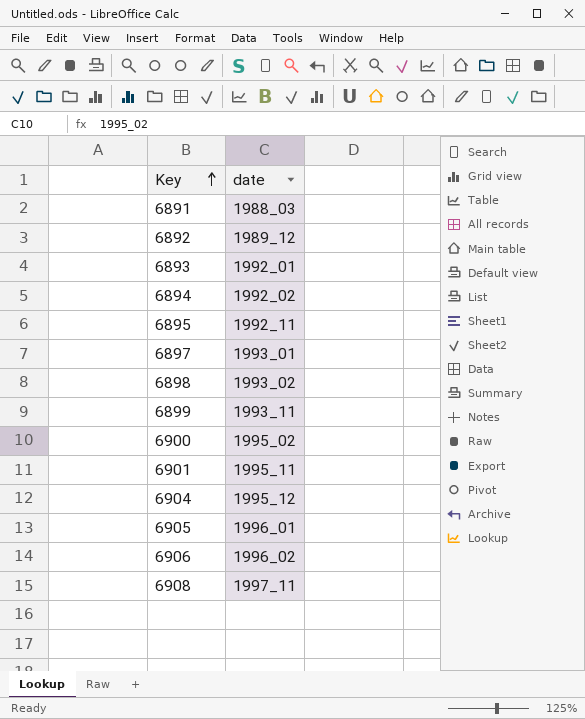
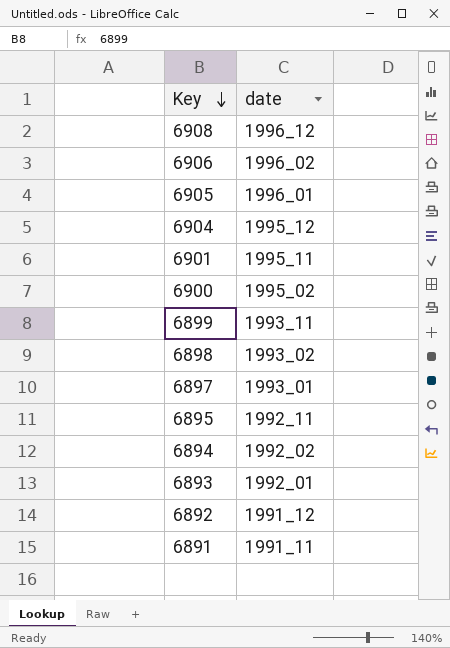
row order: Key ascending -> Key descending
6908 | date: 1997_11 -> 1996_12
6892 | date: 1989_12 -> 1991_12
6891 | date: 1988_03 -> 1991_11

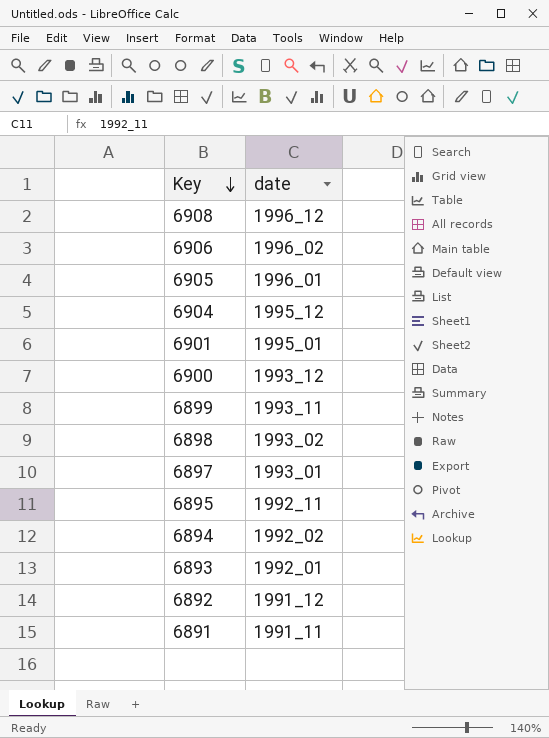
6901 | date: 1995_11 -> 1995_01
6900 | date: 1995_02 -> 1993_12

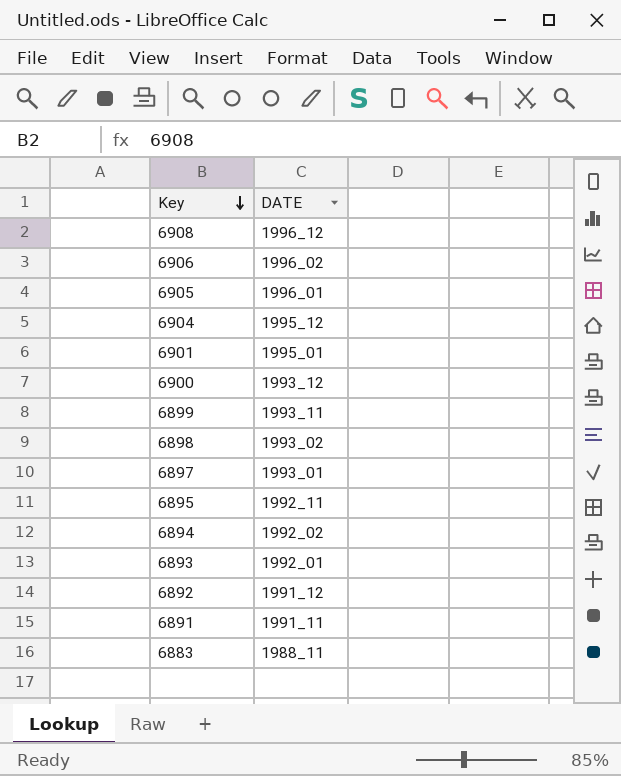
column name: date -> DATE
row 6883: none -> 1988_11

